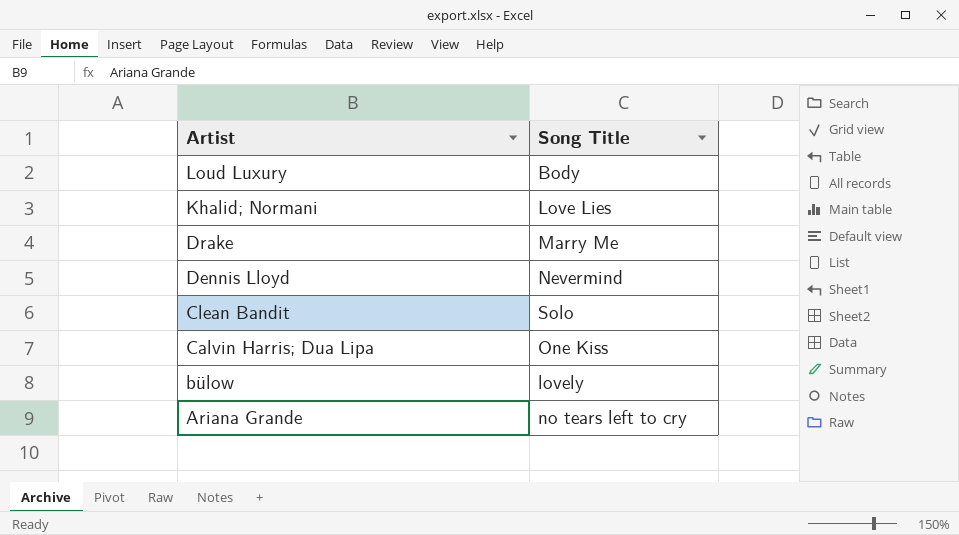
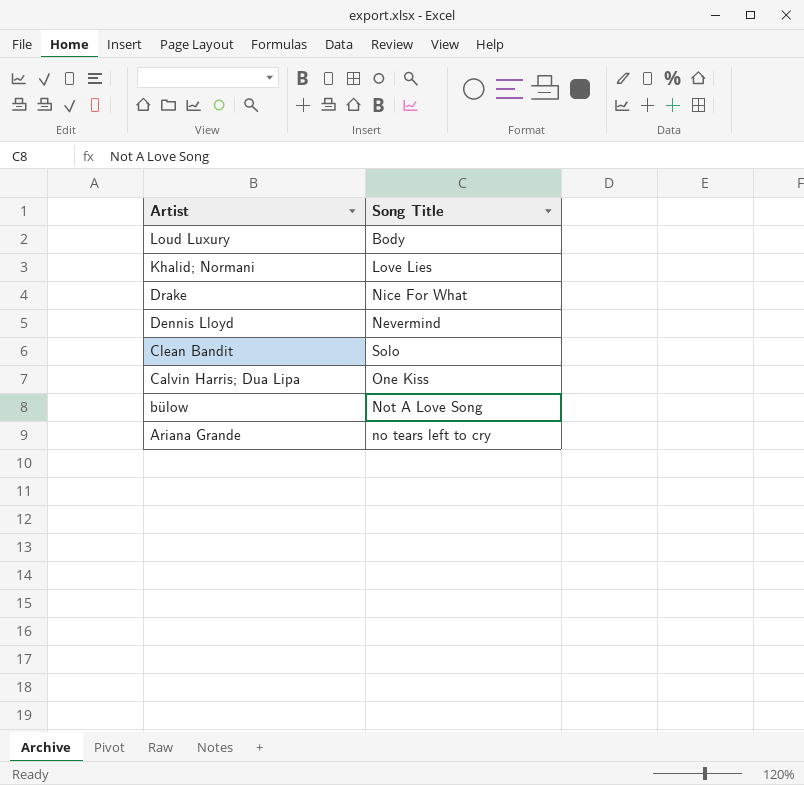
Drake | Song Title: Marry Me -> Nice For What
bülow | Song Title: lovely -> Not A Love Song

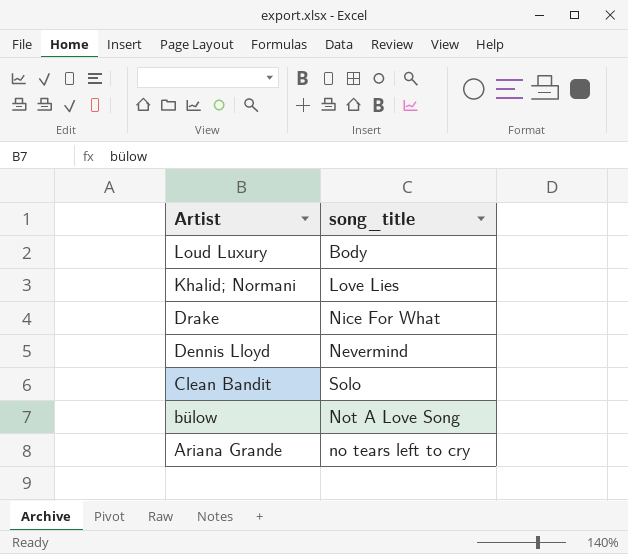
column name: Song Title -> song_title
row Calvin Harris; Dua Lipa: One Kiss -> none

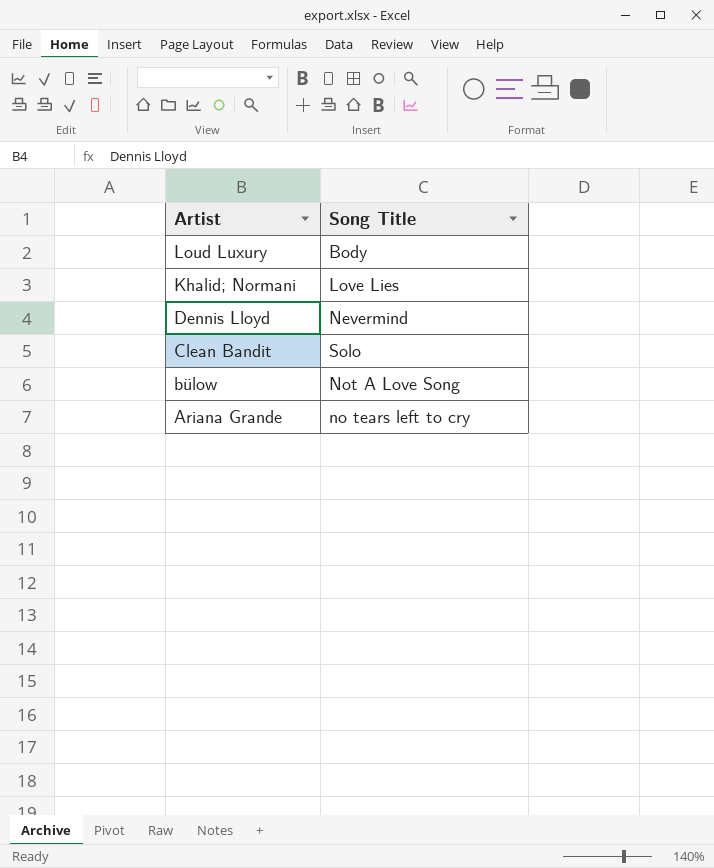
column name: song_title -> Song Title
row Drake: Nice For What -> none

